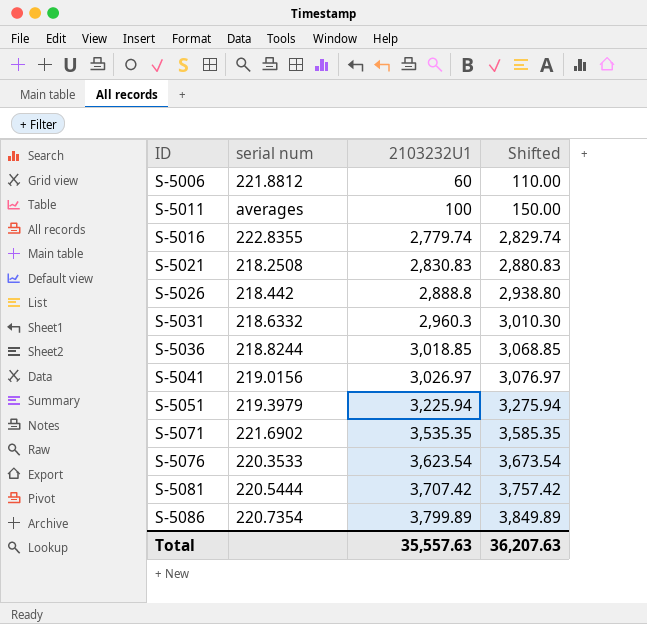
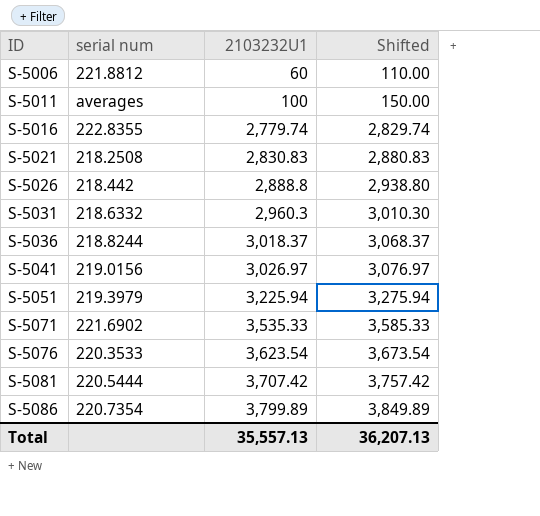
S-5036 | 2103232U1: 3,018.85 -> 3,018.37
S-5036 | Shifted: 3,068.85 -> 3,068.37
S-5071 | 2103232U1: 3,535.35 -> 3,535.33
S-5071 | Shifted: 3,585.35 -> 3,585.33
Total | 2103232U1: 35,557.63 -> 35,557.13
Total | Shifted: 36,207.63 -> 36,207.13

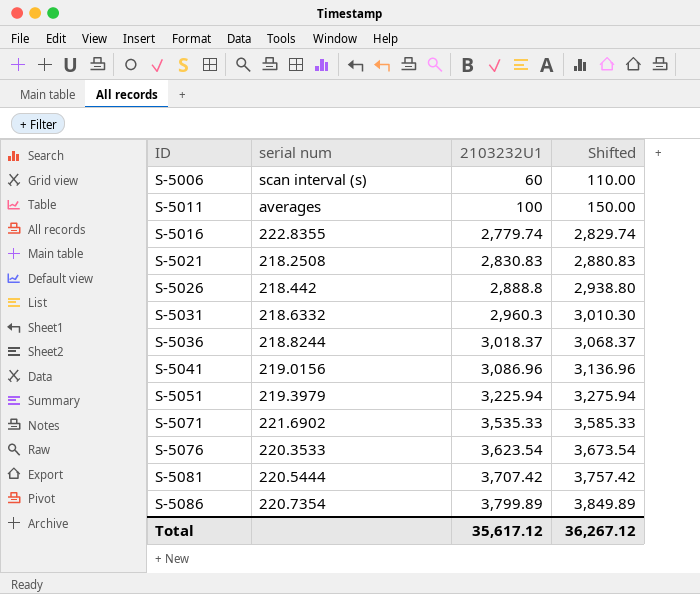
S-5006 | serial num: 221.8812 -> scan interval (s)
S-5041 | 2103232U1: 3,026.97 -> 3,086.96
S-5041 | Shifted: 3,076.97 -> 3,136.96
Total | 2103232U1: 35,557.13 -> 35,617.12
Total | Shifted: 36,207.13 -> 36,267.12

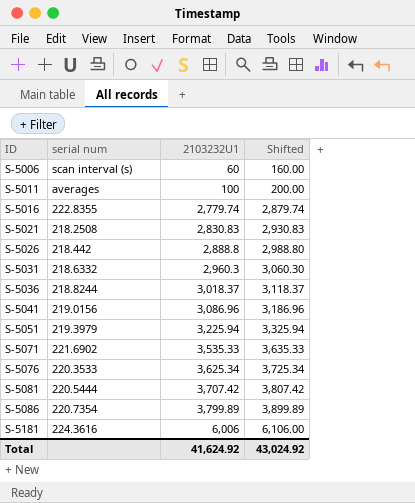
column Shifted | formula: [2103232U1] + 50 -> [2103232U1] + 100
S-5076 | 2103232U1: 3,623.54 -> 3,625.34
row S-5181: none -> 224.3616 | 6,006 | 6,106.00
Total | 2103232U1: 35,617.12 -> 41,624.92
Total | Shifted: 36,267.12 -> 43,024.92

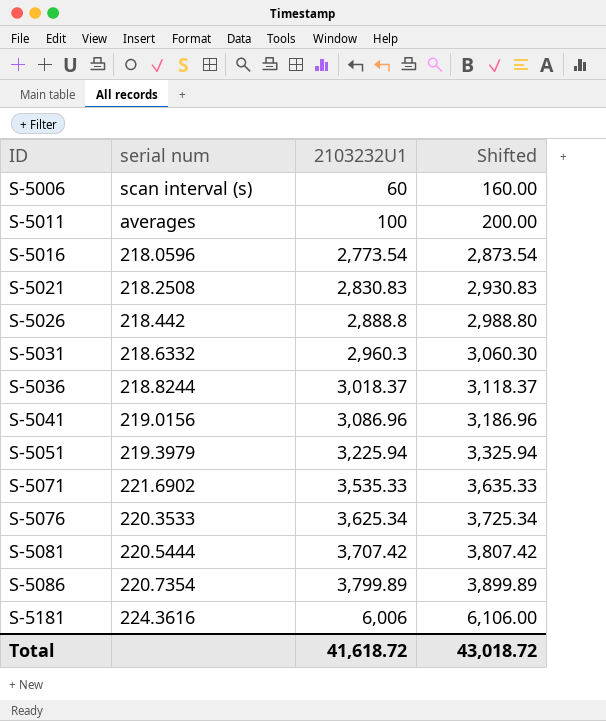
S-5016 | serial num: 222.8355 -> 218.0596
S-5016 | 2103232U1: 2,779.74 -> 2,773.54
S-5016 | Shifted: 2,879.74 -> 2,873.54
Total | 2103232U1: 41,624.92 -> 41,618.72
Total | Shifted: 43,024.92 -> 43,018.72

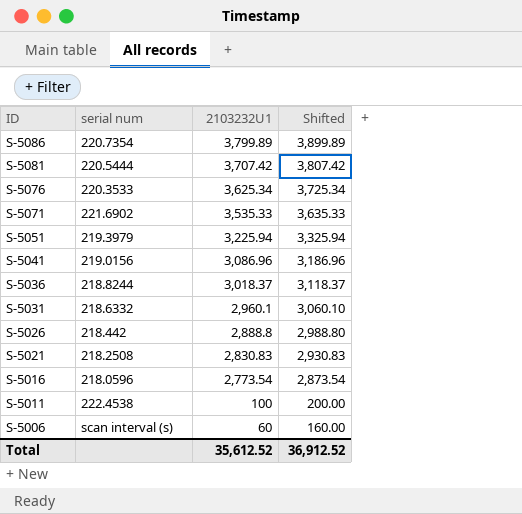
row order: ID ascending -> ID descending
row S-5181: 224.3616 | 6,006 | 6,106.00 -> none
S-5031 | 2103232U1: 2,960.3 -> 2,960.1
S-5031 | Shifted: 3,060.30 -> 3,060.10
S-5011 | serial num: averages -> 222.4538
Total | 2103232U1: 41,618.72 -> 35,612.52
Total | Shifted: 43,018.72 -> 36,912.52

